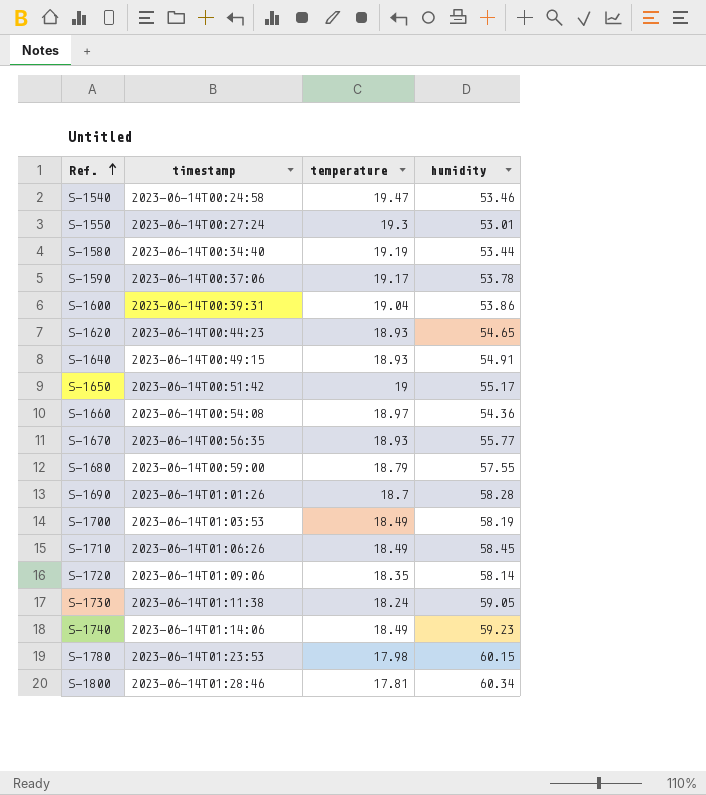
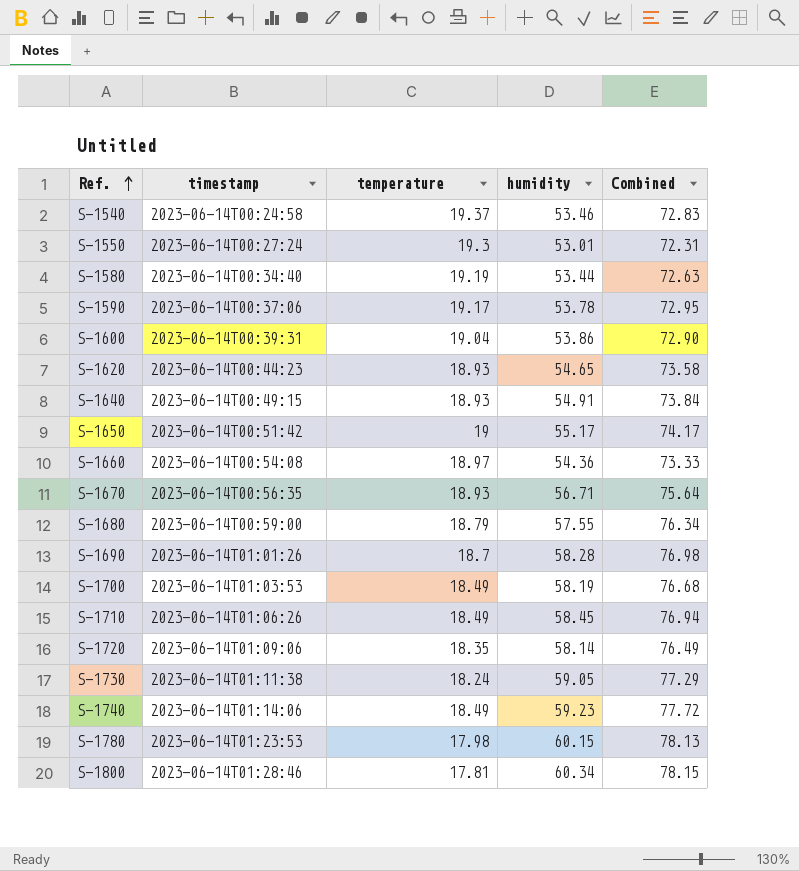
column Combined | formula: none -> [temperature] + [humidity]
S-1540 | temperature: 19.47 -> 19.37
S-1670 | humidity: 55.77 -> 56.71

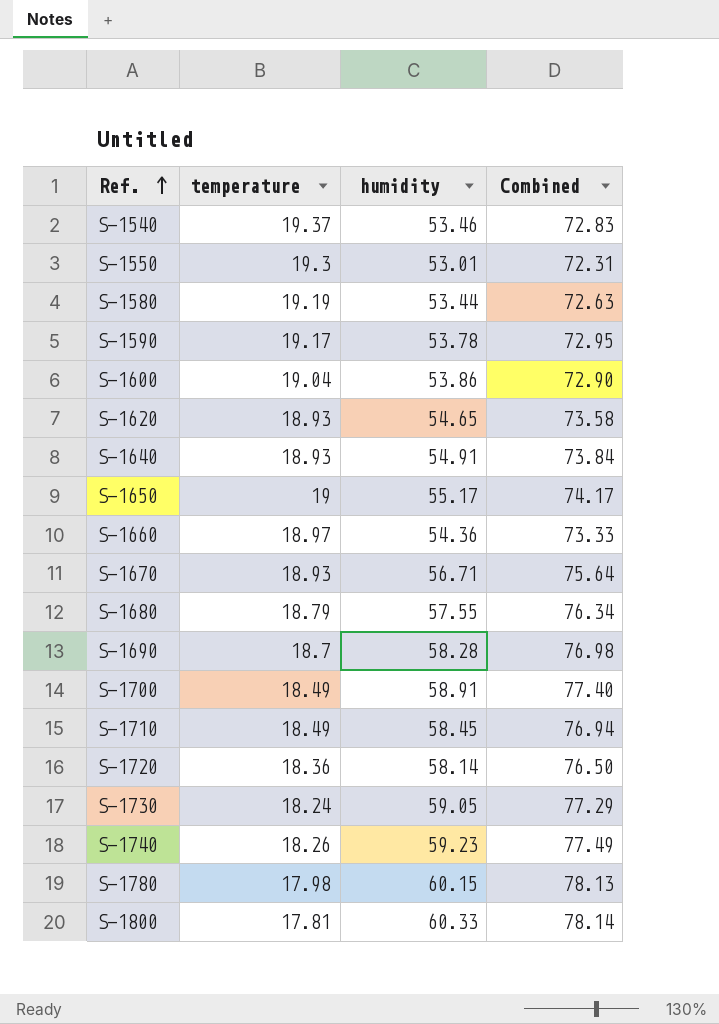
column timestamp | position: 2 -> none
S-1700 | humidity: 58.19 -> 58.91
S-1700 | Combined: 76.68 -> 77.40
S-1720 | temperature: 18.35 -> 18.36
S-1720 | Combined: 76.49 -> 76.50
S-1740 | temperature: 18.49 -> 18.26
S-1740 | Combined: 77.72 -> 77.49
S-1800 | humidity: 60.34 -> 60.33
S-1800 | Combined: 78.15 -> 78.14

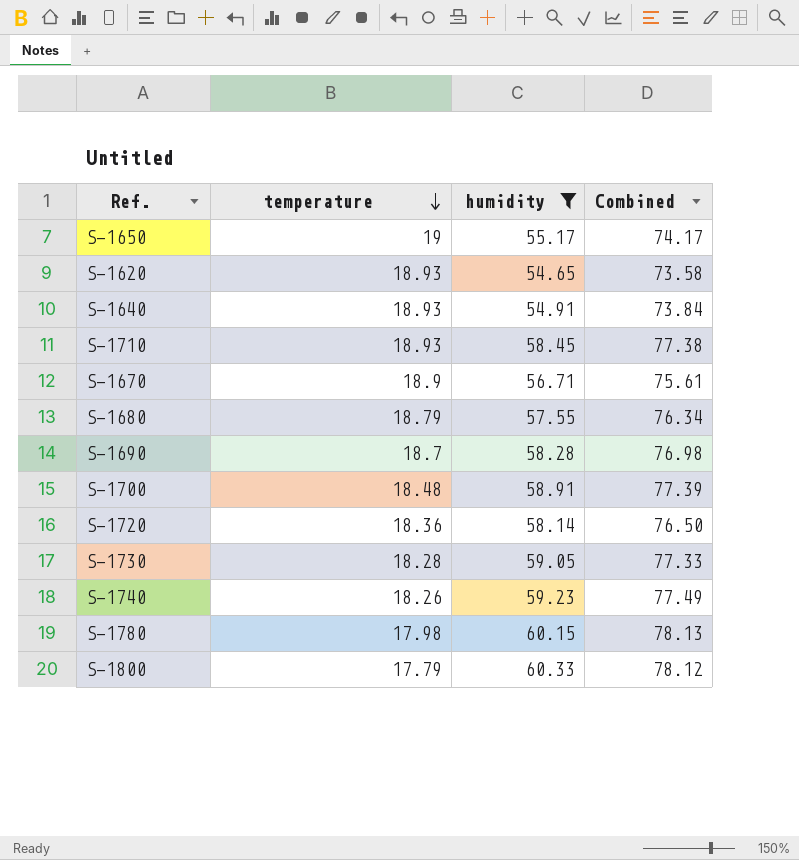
filter: none -> humidity >= 54.65
row order: Ref. ascending -> temperature descending
S-1710 | temperature: 18.49 -> 18.93
S-1710 | Combined: 76.94 -> 77.38
S-1670 | temperature: 18.93 -> 18.9
S-1670 | Combined: 75.64 -> 75.61
S-1700 | temperature: 18.49 -> 18.48
S-1700 | Combined: 77.40 -> 77.39
S-1730 | temperature: 18.24 -> 18.28
S-1730 | Combined: 77.29 -> 77.33
S-1800 | temperature: 17.81 -> 17.79
S-1800 | Combined: 78.14 -> 78.12

